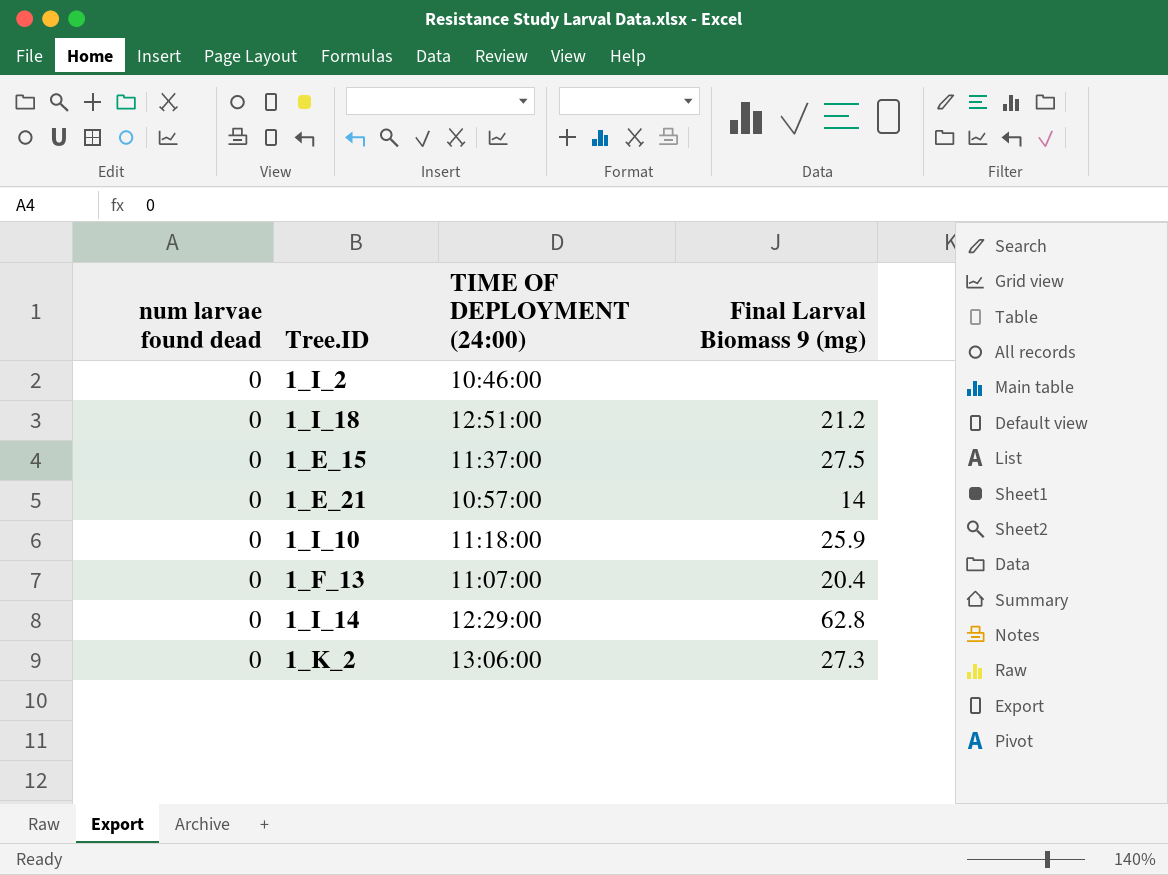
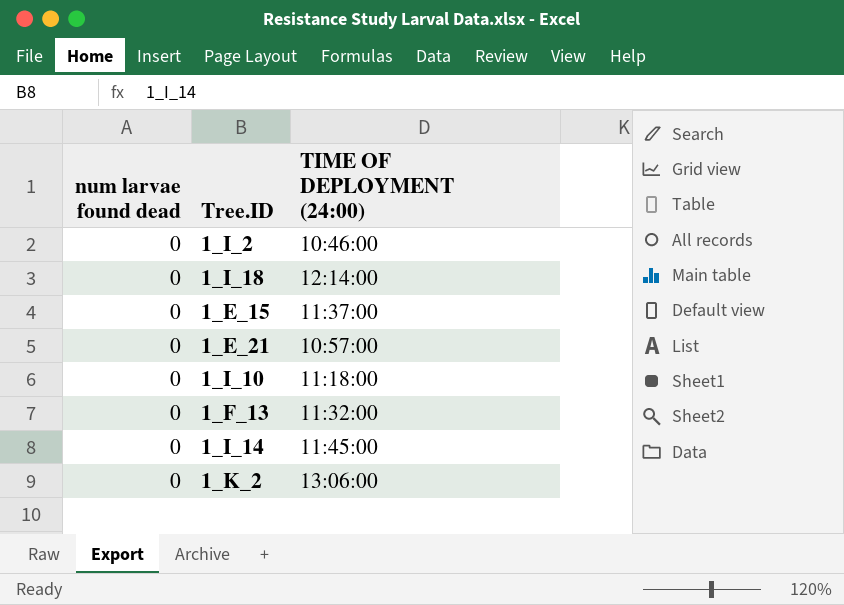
column Final Larval Biomass 9 (mg) | position: 4 -> none
1_I_18 | TIME OF DEPLOYMENT (24:00): 12:51:00 -> 12:14:00
1_F_13 | TIME OF DEPLOYMENT (24:00): 11:07:00 -> 11:32:00
1_I_14 | TIME OF DEPLOYMENT (24:00): 12:29:00 -> 11:45:00

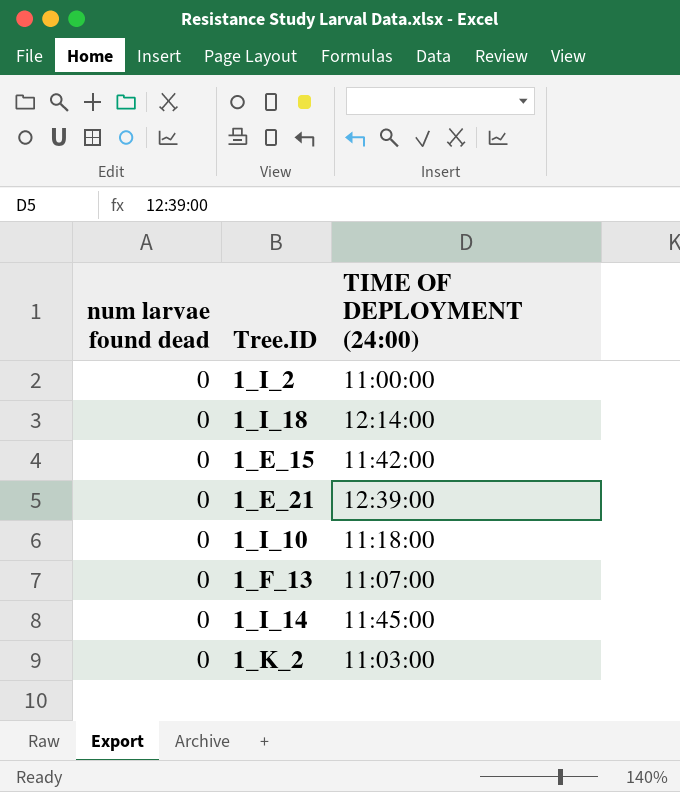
1_I_2 | TIME OF DEPLOYMENT (24:00): 10:46:00 -> 11:00:00
1_E_15 | TIME OF DEPLOYMENT (24:00): 11:37:00 -> 11:42:00
1_E_21 | TIME OF DEPLOYMENT (24:00): 10:57:00 -> 12:39:00
1_F_13 | TIME OF DEPLOYMENT (24:00): 11:32:00 -> 11:07:00
1_K_2 | TIME OF DEPLOYMENT (24:00): 13:06:00 -> 11:03:00

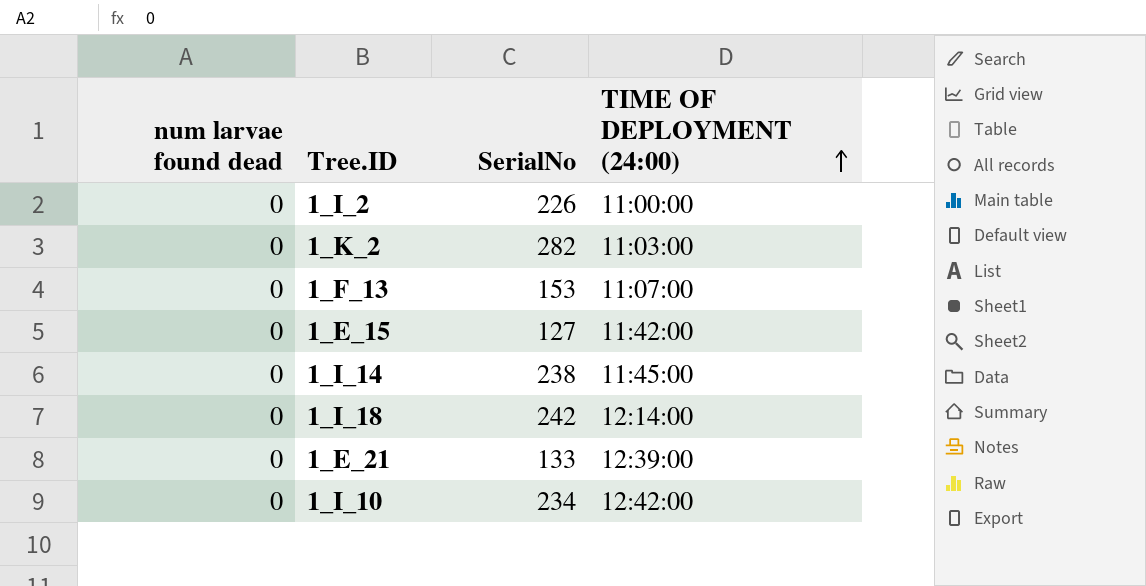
row order: none -> TIME OF DEPLOYMENT (24:00) ascending
column SerialNo | position: none -> 3
1_I_10 | TIME OF DEPLOYMENT (24:00): 11:18:00 -> 12:42:00

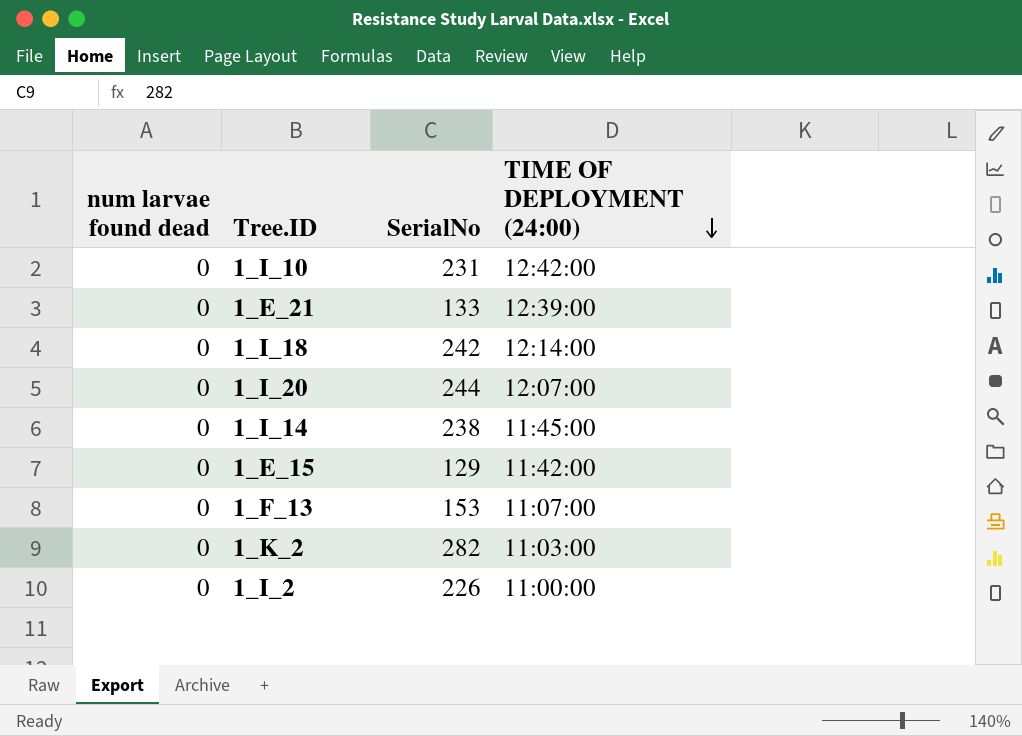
row order: TIME OF DEPLOYMENT (24:00) ascending -> TIME OF DEPLOYMENT (24:00) descending
1_I_10 | SerialNo: 234 -> 231
row 1_I_20: none -> 0 | 244 | 12:07:00
1_E_15 | SerialNo: 127 -> 129

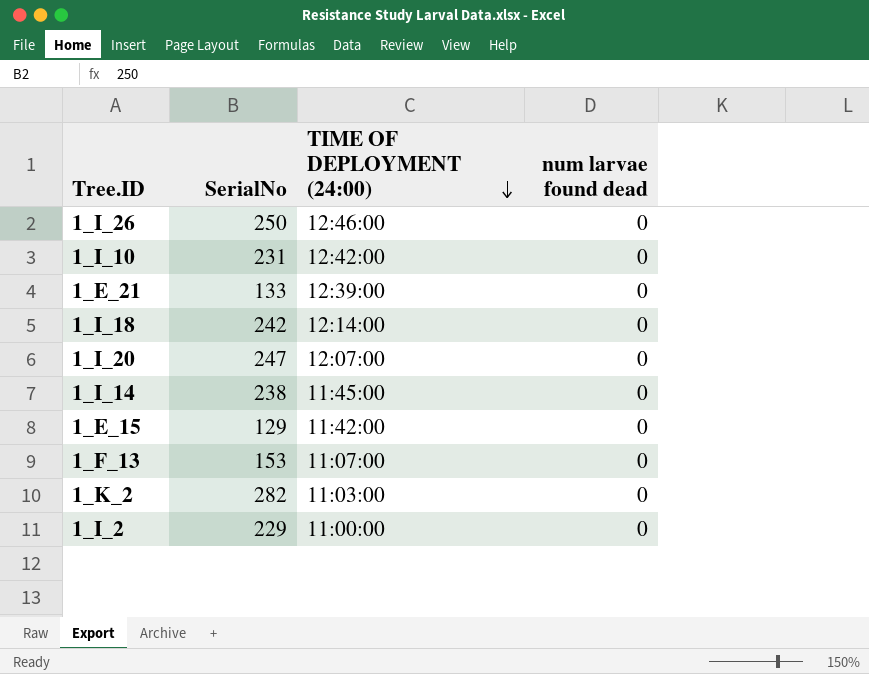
column num larvae found dead | position: 1 -> 4
row 1_I_26: none -> 250 | 12:46:00 | 0
1_I_20 | SerialNo: 244 -> 247
1_I_2 | SerialNo: 226 -> 229

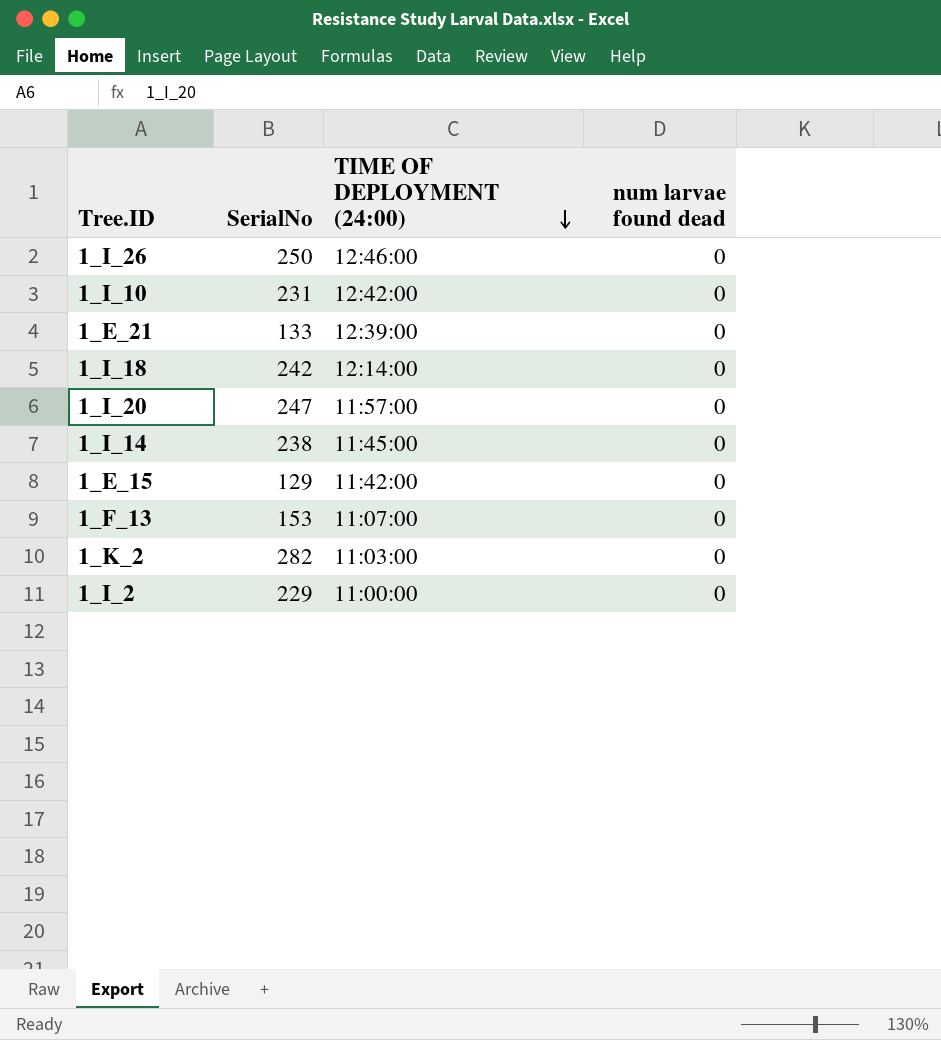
1_I_20 | TIME OF DEPLOYMENT (24:00): 12:07:00 -> 11:57:00

